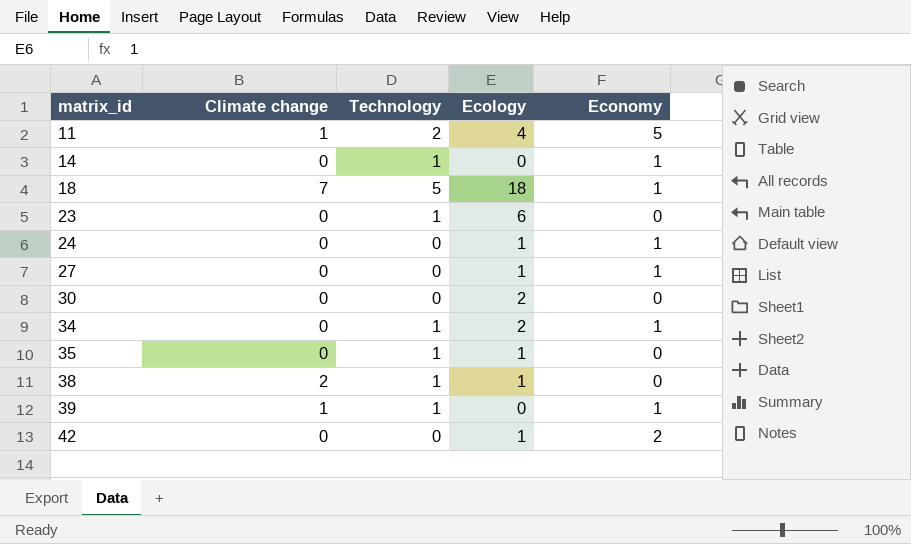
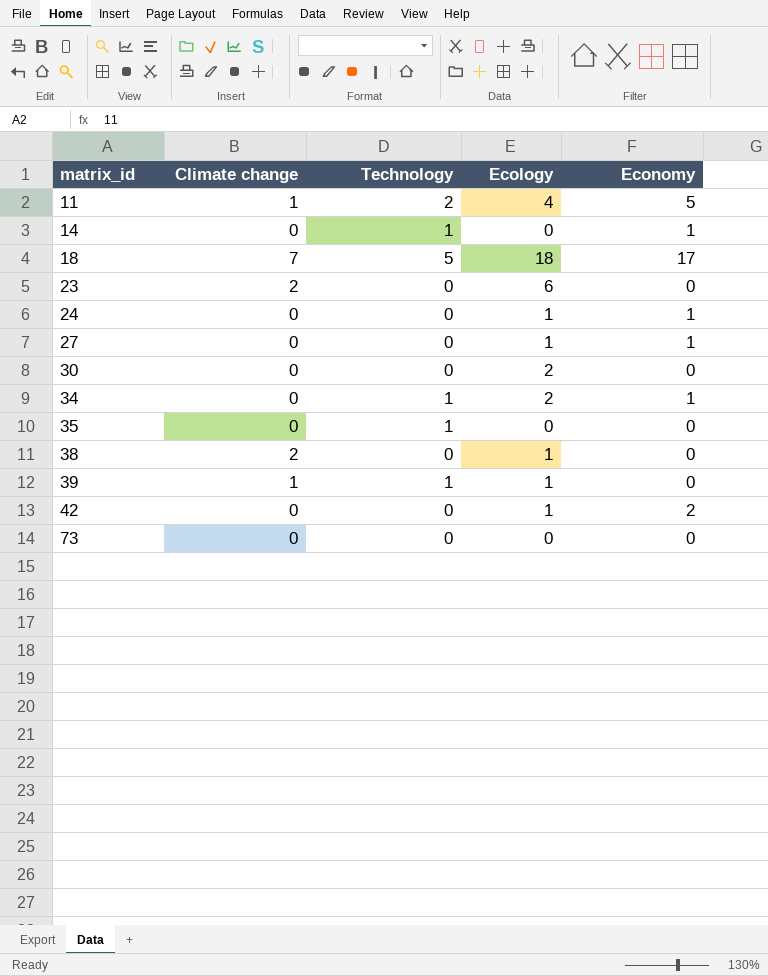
18 | Economy: 1 -> 17
23 | Climate change: 0 -> 2
23 | Technology: 1 -> 0
35 | Ecology: 1 -> 0
38 | Technology: 1 -> 0
39 | Ecology: 0 -> 1
39 | Economy: 1 -> 0
row 73: none -> 0 | 0 | 0 | 0

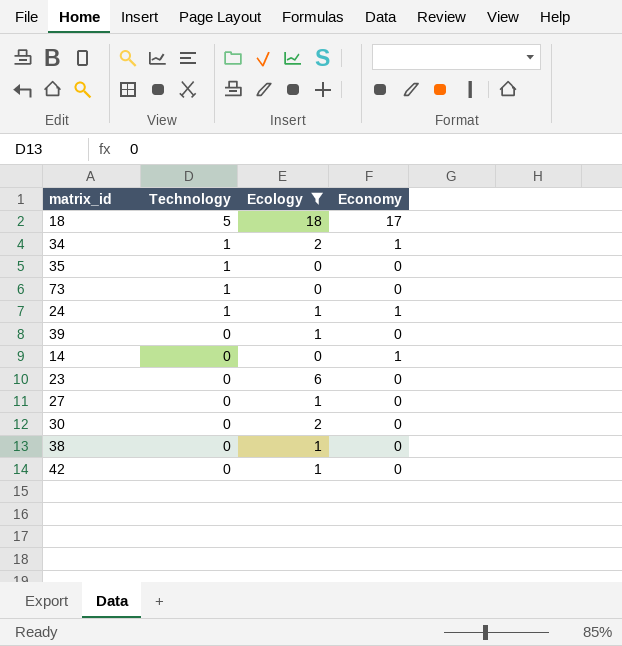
filter: none -> Ecology != 4
row order: matrix_id ascending -> Technology descending
column Climate change | position: 2 -> none
73 | Technology: 0 -> 1
24 | Technology: 0 -> 1
39 | Technology: 1 -> 0
14 | Technology: 1 -> 0
27 | Economy: 1 -> 0
42 | Economy: 2 -> 0

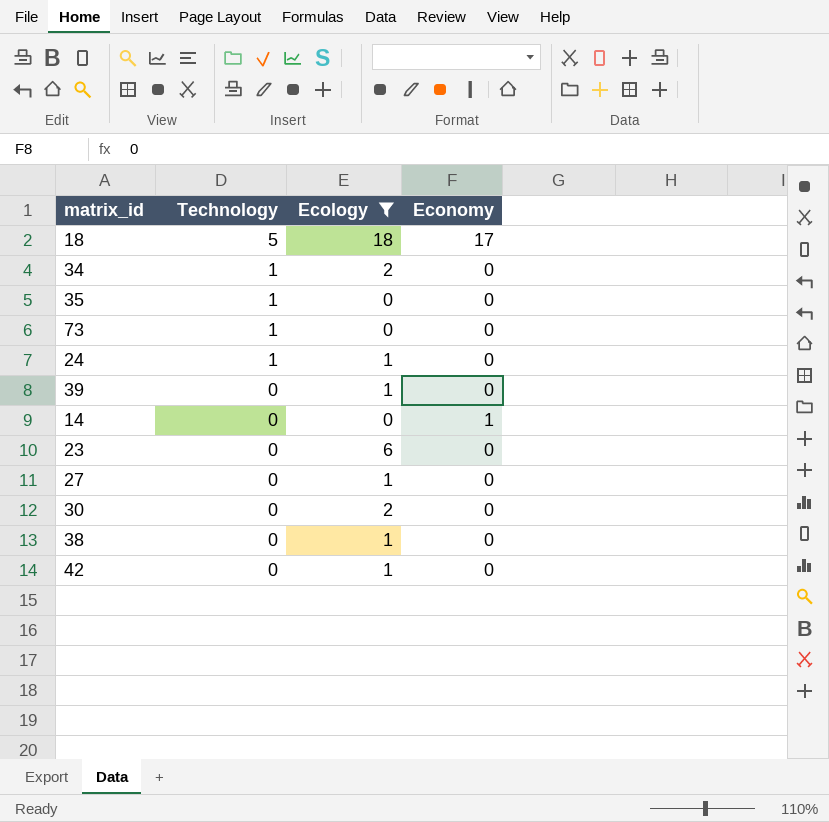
34 | Economy: 1 -> 0
24 | Economy: 1 -> 0

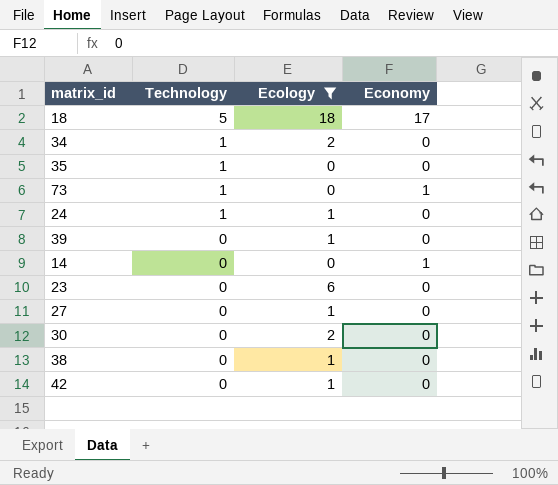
73 | Economy: 0 -> 1

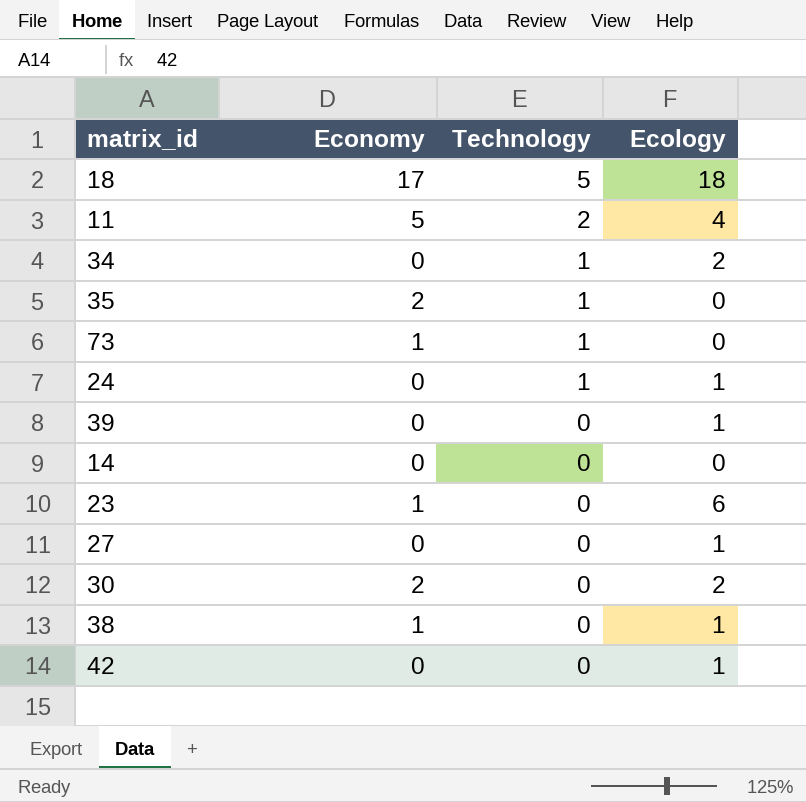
filter: Ecology != 4 -> none
column Economy | position: 4 -> 2
35 | Economy: 0 -> 2
14 | Economy: 1 -> 0
23 | Economy: 0 -> 1
30 | Economy: 0 -> 2
38 | Economy: 0 -> 1

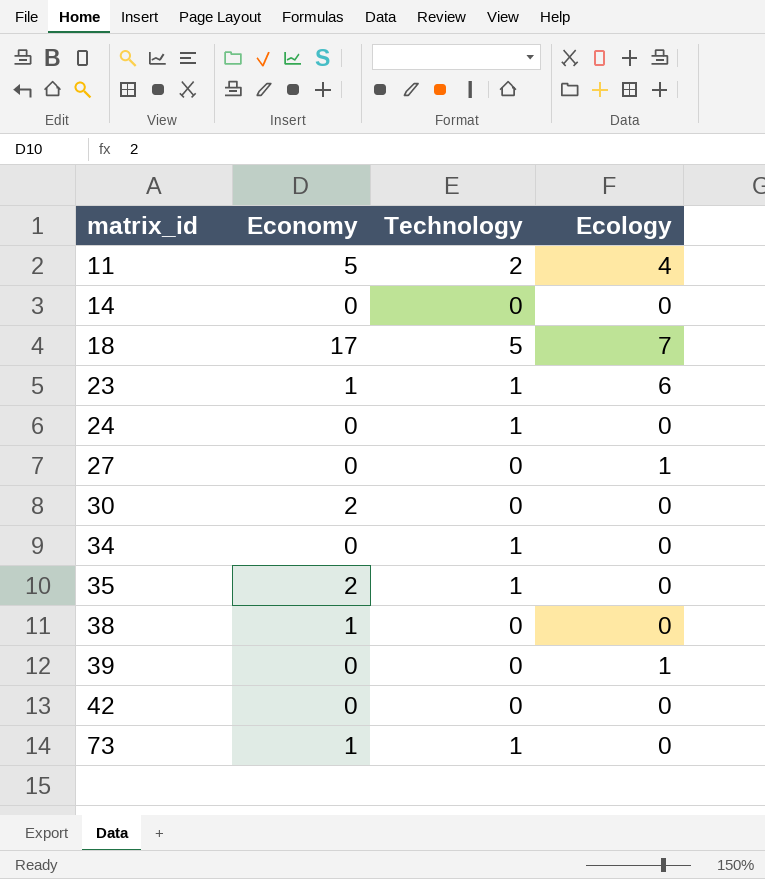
row order: Technology descending -> matrix_id ascending
18 | Ecology: 18 -> 7
23 | Technology: 0 -> 1
24 | Ecology: 1 -> 0
30 | Ecology: 2 -> 0
34 | Ecology: 2 -> 0
38 | Ecology: 1 -> 0
42 | Ecology: 1 -> 0

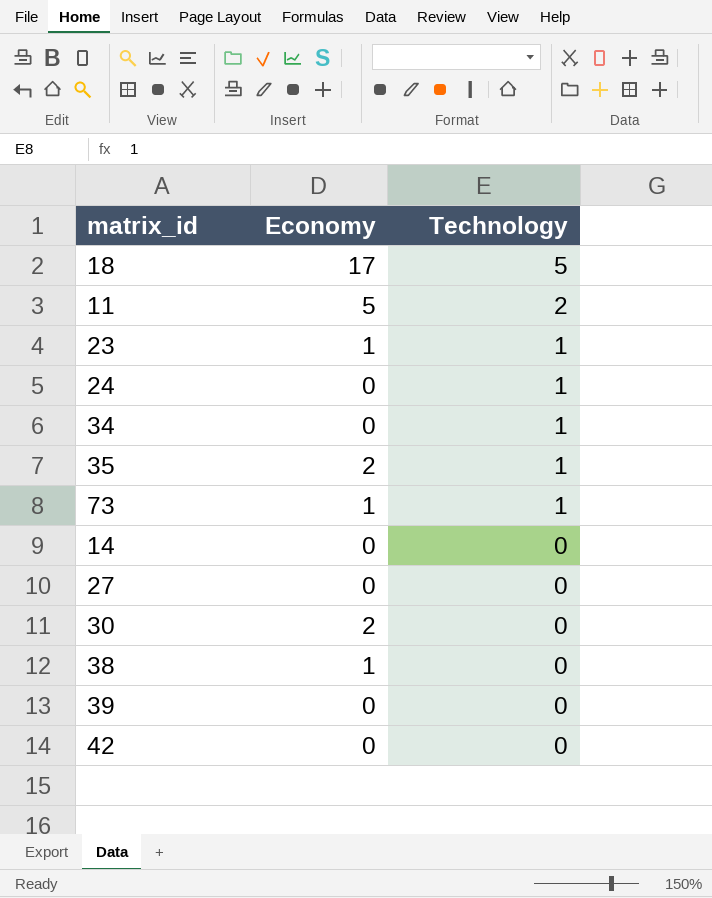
row order: matrix_id ascending -> Technology descending
column Ecology | position: 4 -> none

